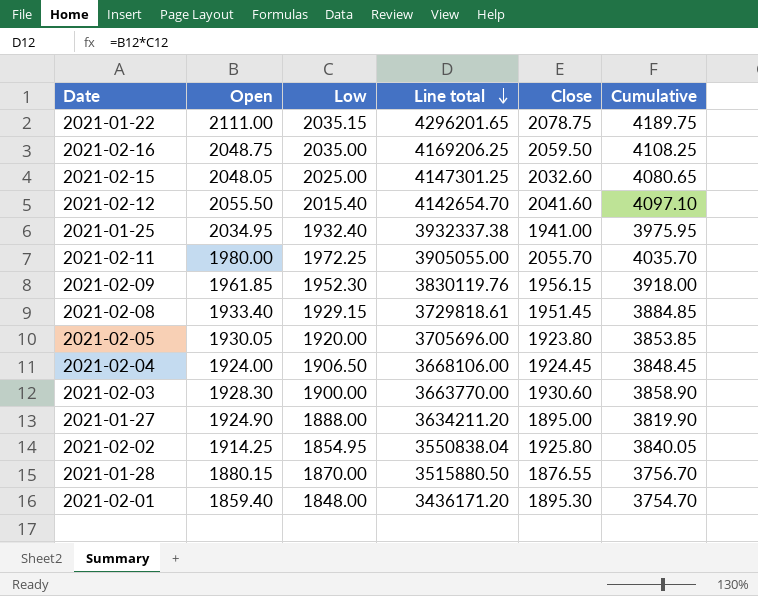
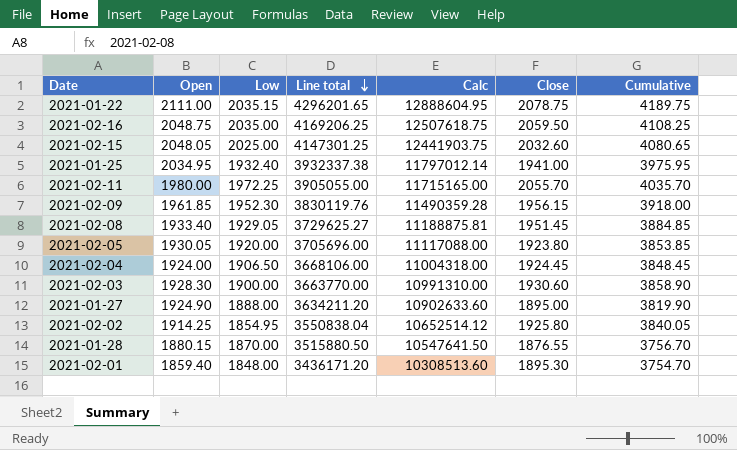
column Calc | formula: none -> [Line total] * 3
row 2021-02-12: 2055.50 | 2015.40 | 4142654.70 | 2041.60 | 4097.10 -> none
2021-02-08 | Low: 1929.15 -> 1929.05
2021-02-08 | Line total: 3729818.61 -> 3729625.27

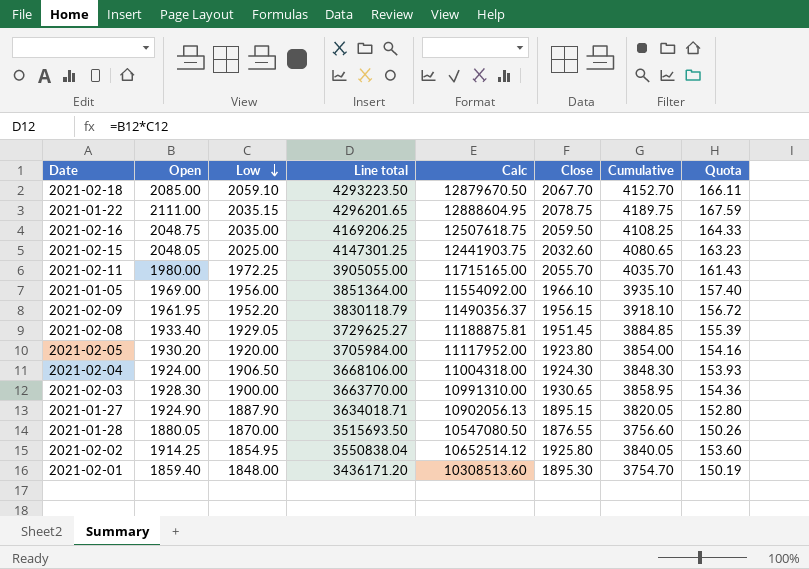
row order: Line total descending -> Low descending
column Quota | formula: none -> [Cumulative] * 0.04
row 2021-01-25: 2034.95 | 1932.40 | 3932337.38 | 11797012.14 | 1941.00 | 3975.95 -> none
row 2021-02-18: none -> 2085.00 | 2059.10 | 4293223.50 | 12879670.50 | 2067.70 | 4152.70 | 166.11
row 2021-01-05: none -> 1969.00 | 1956.00 | 3851364.00 | 11554092.00 | 1966.10 | 3935.10 | 157.40
2021-02-09 | Open: 1961.85 -> 1961.95
2021-02-09 | Low: 1952.30 -> 1952.20
2021-02-09 | Line total: 3830119.76 -> 3830118.79
2021-02-09 | Calc: 11490359.28 -> 11490356.37
2021-02-09 | Cumulative: 3918.00 -> 3918.10
2021-02-05 | Open: 1930.05 -> 1930.20
2021-02-05 | Line total: 3705696.00 -> 3705984.00
2021-02-05 | Calc: 11117088.00 -> 11117952.00
2021-02-05 | Cumulative: 3853.85 -> 3854.00
2021-02-04 | Close: 1924.45 -> 1924.30
2021-02-04 | Cumulative: 3848.45 -> 3848.30
2021-02-03 | Close: 1930.60 -> 1930.65
2021-02-03 | Cumulative: 3858.90 -> 3858.95
2021-01-27 | Low: 1888.00 -> 1887.90
2021-01-27 | Line total: 3634211.20 -> 3634018.71
2021-01-27 | Calc: 10902633.60 -> 10902056.13
2021-01-27 | Close: 1895.00 -> 1895.15
2021-01-27 | Cumulative: 3819.90 -> 3820.05
2021-01-28 | Open: 1880.15 -> 1880.05
2021-01-28 | Line total: 3515880.50 -> 3515693.50
2021-01-28 | Calc: 10547641.50 -> 10547080.50
2021-01-28 | Cumulative: 3756.70 -> 3756.60

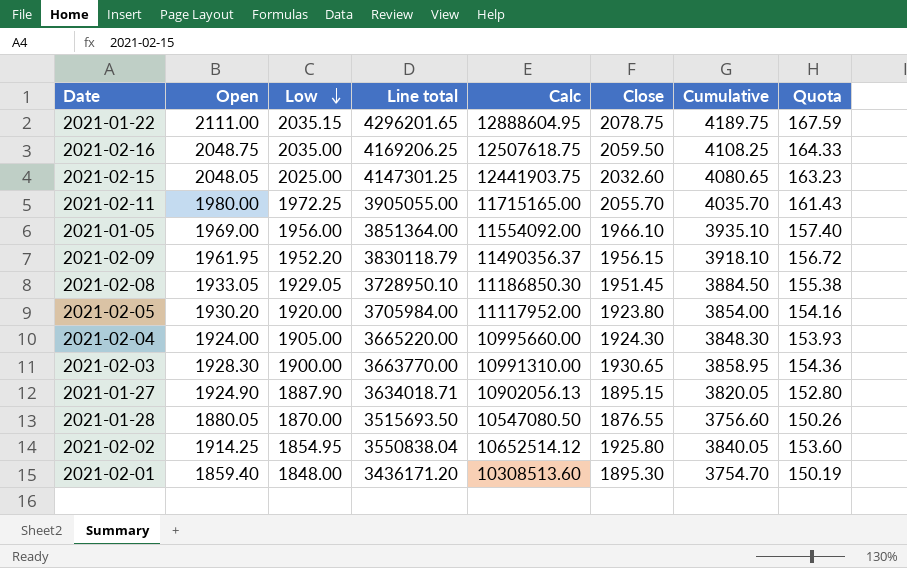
row 2021-02-18: 2085.00 | 2059.10 | 4293223.50 | 12879670.50 | 2067.70 | 4152.70 | 166.11 -> none
2021-02-08 | Open: 1933.40 -> 1933.05
2021-02-08 | Line total: 3729625.27 -> 3728950.10
2021-02-08 | Calc: 11188875.81 -> 11186850.30
2021-02-08 | Cumulative: 3884.85 -> 3884.50
2021-02-08 | Quota: 155.39 -> 155.38
2021-02-04 | Low: 1906.50 -> 1905.00
2021-02-04 | Line total: 3668106.00 -> 3665220.00
2021-02-04 | Calc: 11004318.00 -> 10995660.00

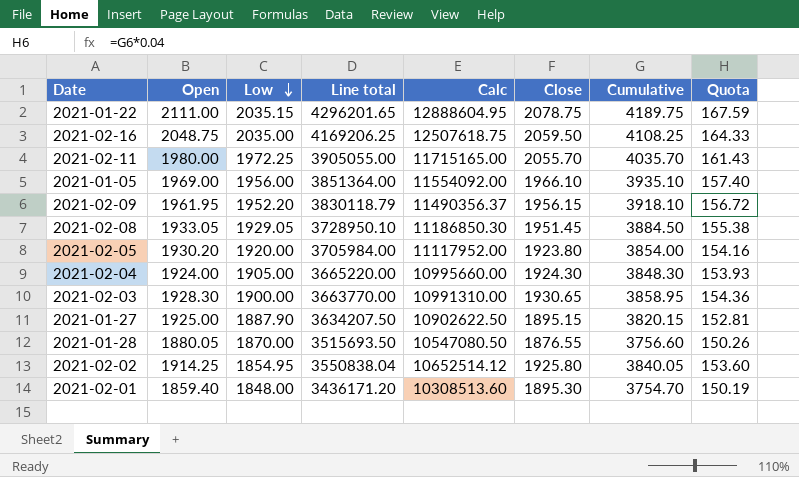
row 2021-02-15: 2048.05 | 2025.00 | 4147301.25 | 12441903.75 | 2032.60 | 4080.65 | 163.23 -> none
2021-01-27 | Open: 1924.90 -> 1925.00
2021-01-27 | Line total: 3634018.71 -> 3634207.50
2021-01-27 | Calc: 10902056.13 -> 10902622.50
2021-01-27 | Cumulative: 3820.05 -> 3820.15
2021-01-27 | Quota: 152.80 -> 152.81

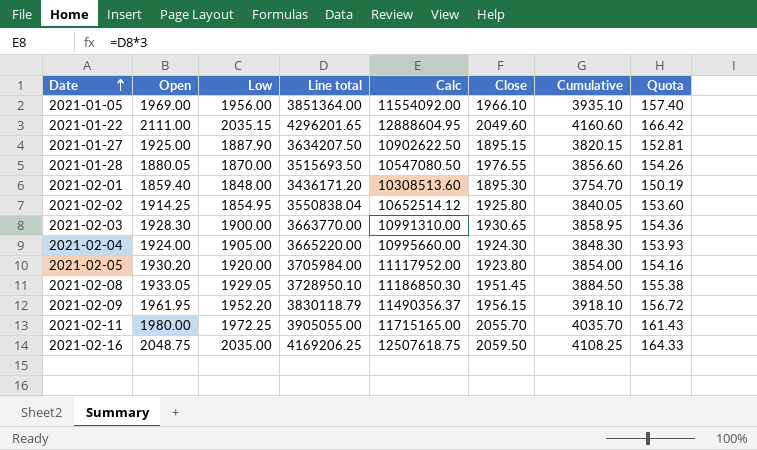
row order: Low descending -> Date ascending
2021-01-22 | Close: 2078.75 -> 2049.60
2021-01-22 | Cumulative: 4189.75 -> 4160.60
2021-01-22 | Quota: 167.59 -> 166.42
2021-01-28 | Close: 1876.55 -> 1976.55
2021-01-28 | Cumulative: 3756.60 -> 3856.60
2021-01-28 | Quota: 150.26 -> 154.26

